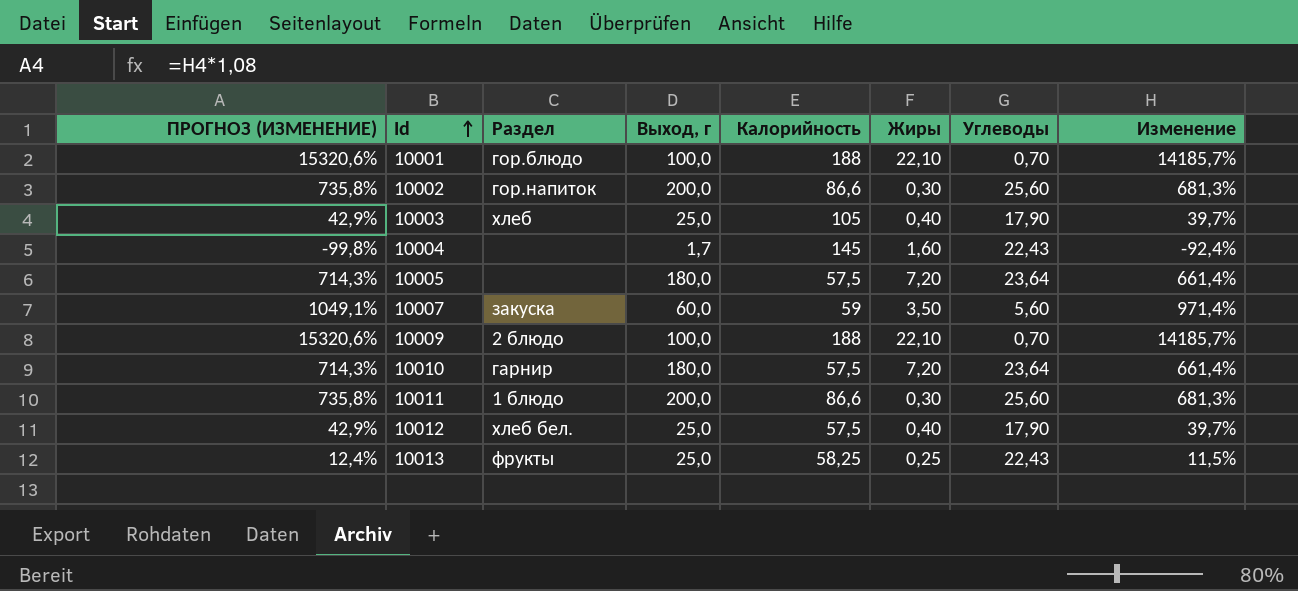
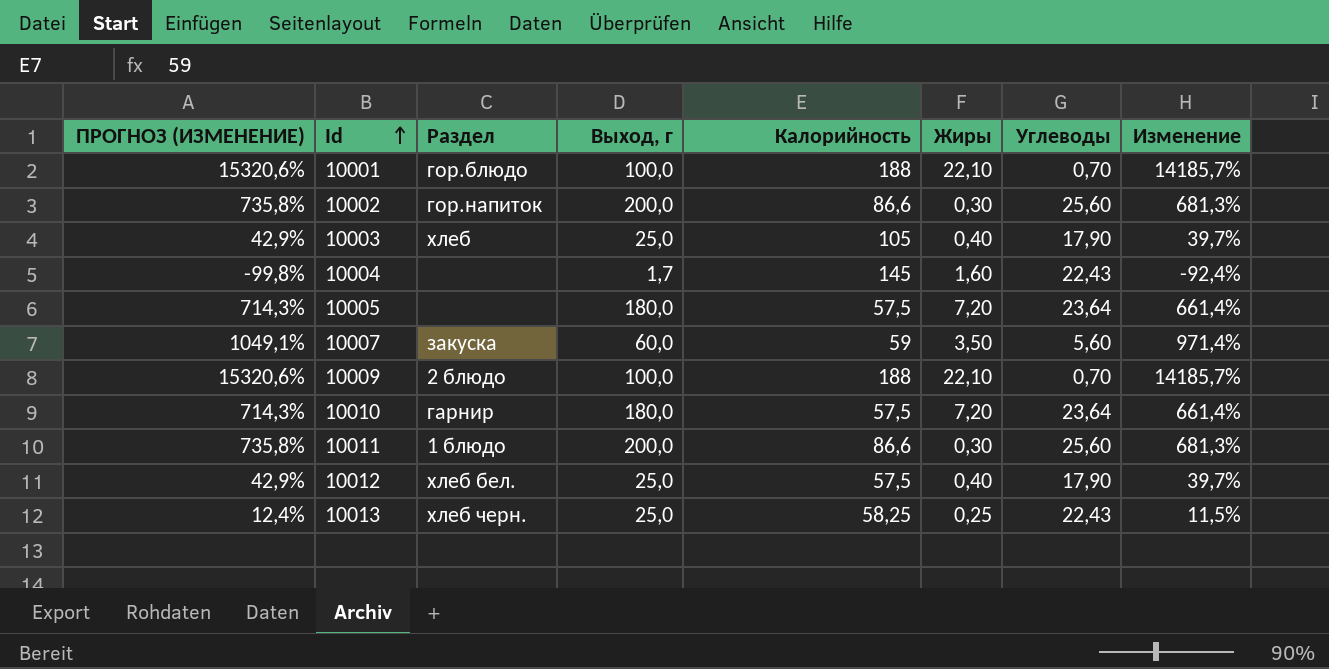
10013 | Раздел: фрукты -> хлеб черн.

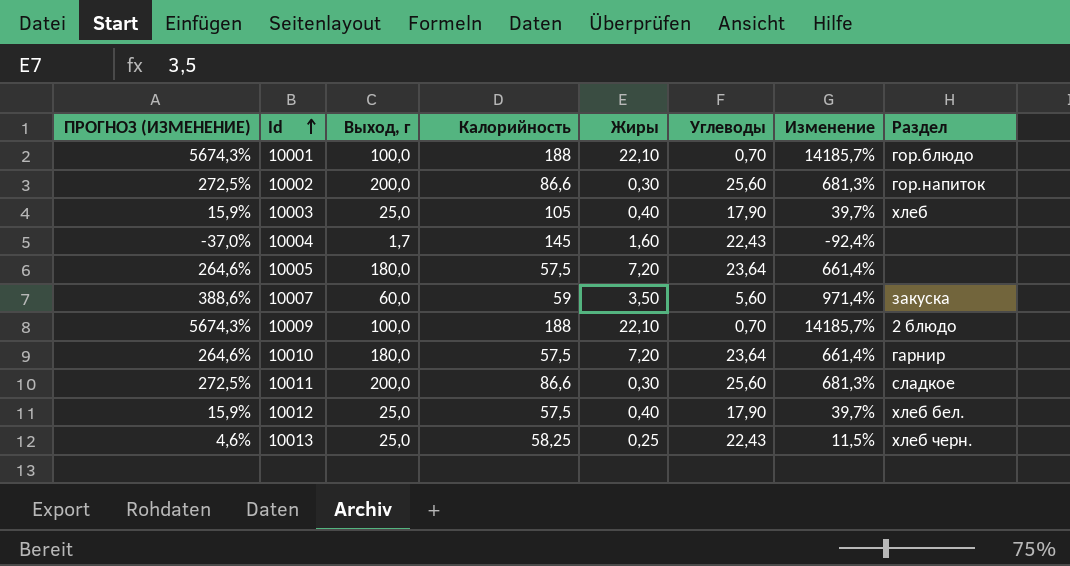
column ПРОГНОЗ (ИЗМЕНЕНИЕ) | formula: [Изменение] * 1,08 -> [Изменение] * 0,4
column Раздел | position: 3 -> 8
10011 | Раздел: 1 блюдо -> сладкое

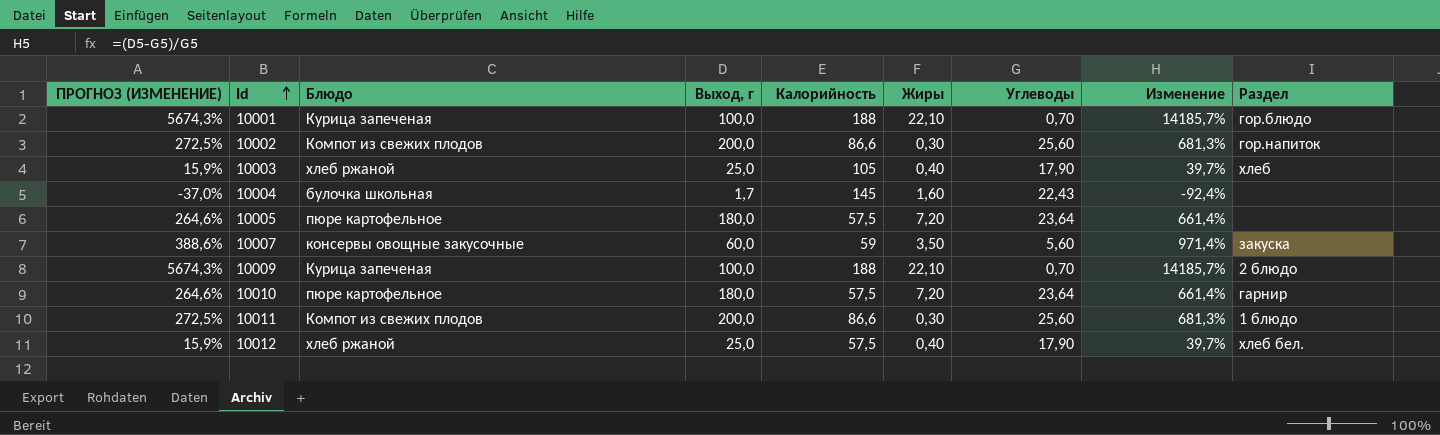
column Блюдо | position: none -> 3
row 10013: 4,6% | 25,0 | 58,25 | 0,25 | 22,43 | 11,5% | хлеб черн. -> none
10011 | Раздел: сладкое -> 1 блюдо

